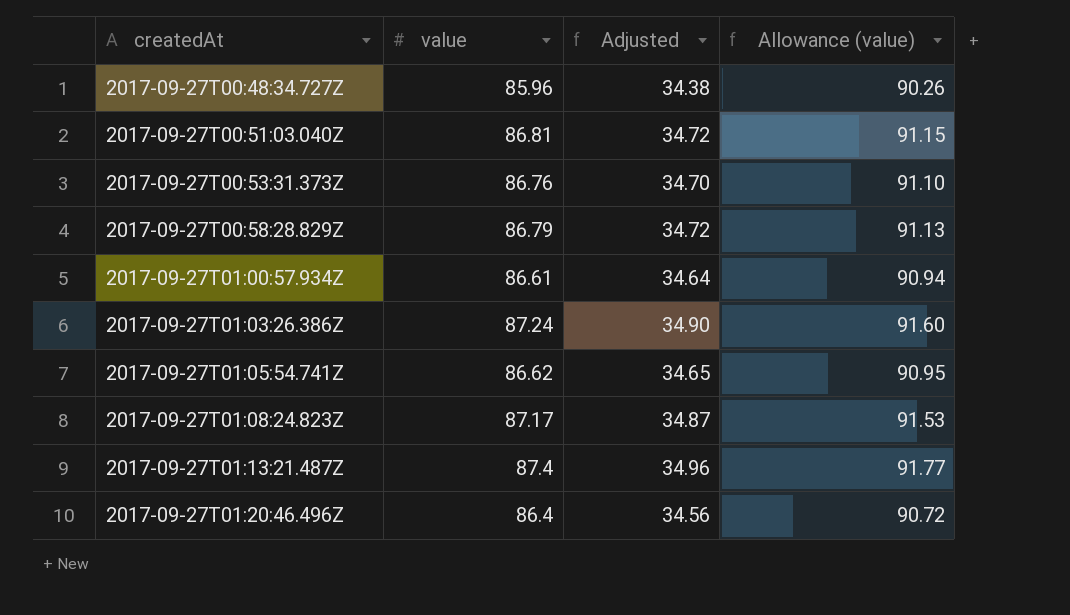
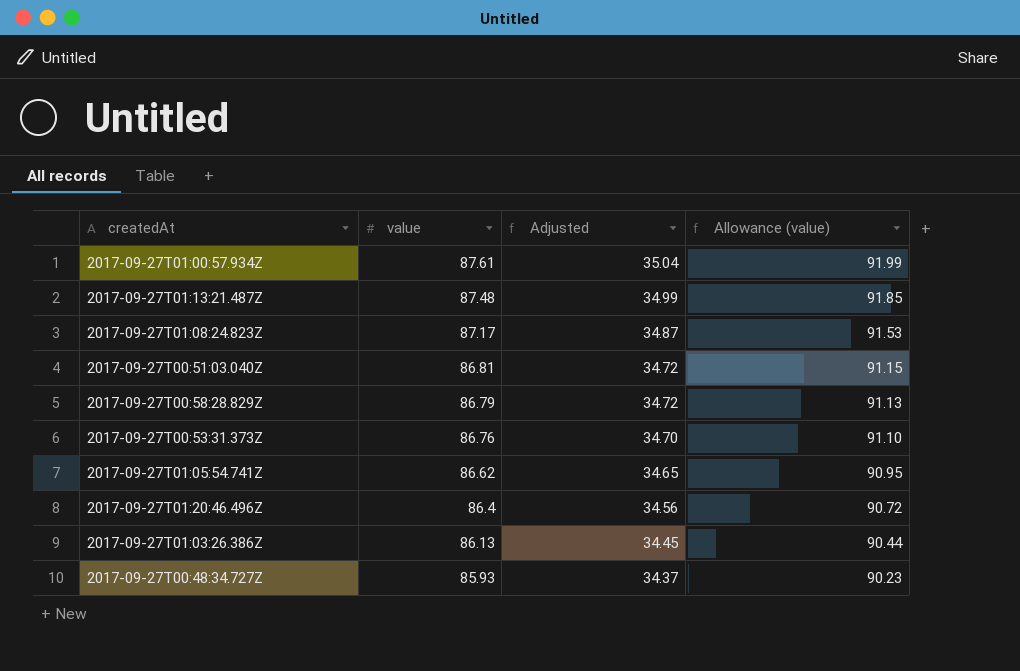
row order: createdAt ascending -> value descending
2017-09-27T01:00:57.934Z | value: 86.61 -> 87.61
2017-09-27T01:00:57.934Z | Adjusted: 34.64 -> 35.04
2017-09-27T01:00:57.934Z | Allowance (value): 90.94 -> 91.99
2017-09-27T01:13:21.487Z | value: 87.4 -> 87.48
2017-09-27T01:13:21.487Z | Adjusted: 34.96 -> 34.99
2017-09-27T01:13:21.487Z | Allowance (value): 91.77 -> 91.85
2017-09-27T01:03:26.386Z | value: 87.24 -> 86.13
2017-09-27T01:03:26.386Z | Adjusted: 34.90 -> 34.45
2017-09-27T01:03:26.386Z | Allowance (value): 91.60 -> 90.44
2017-09-27T00:48:34.727Z | value: 85.96 -> 85.93
2017-09-27T00:48:34.727Z | Adjusted: 34.38 -> 34.37
2017-09-27T00:48:34.727Z | Allowance (value): 90.26 -> 90.23

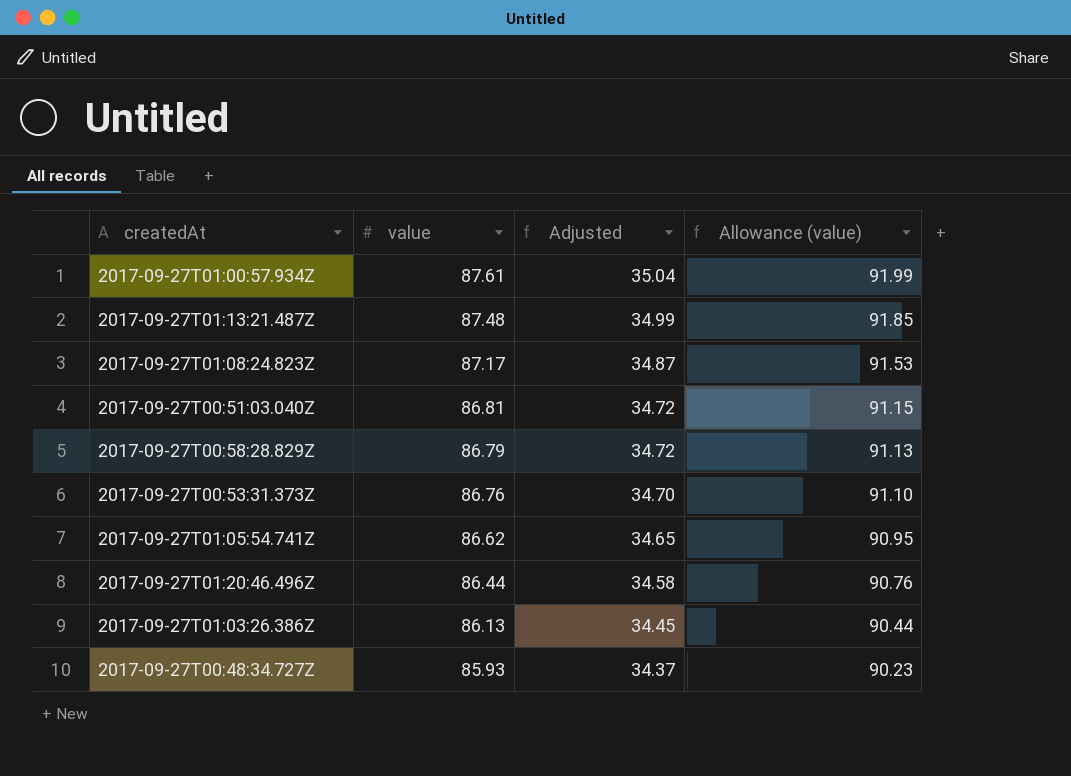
2017-09-27T01:20:46.496Z | value: 86.4 -> 86.44
2017-09-27T01:20:46.496Z | Adjusted: 34.56 -> 34.58
2017-09-27T01:20:46.496Z | Allowance (value): 90.72 -> 90.76

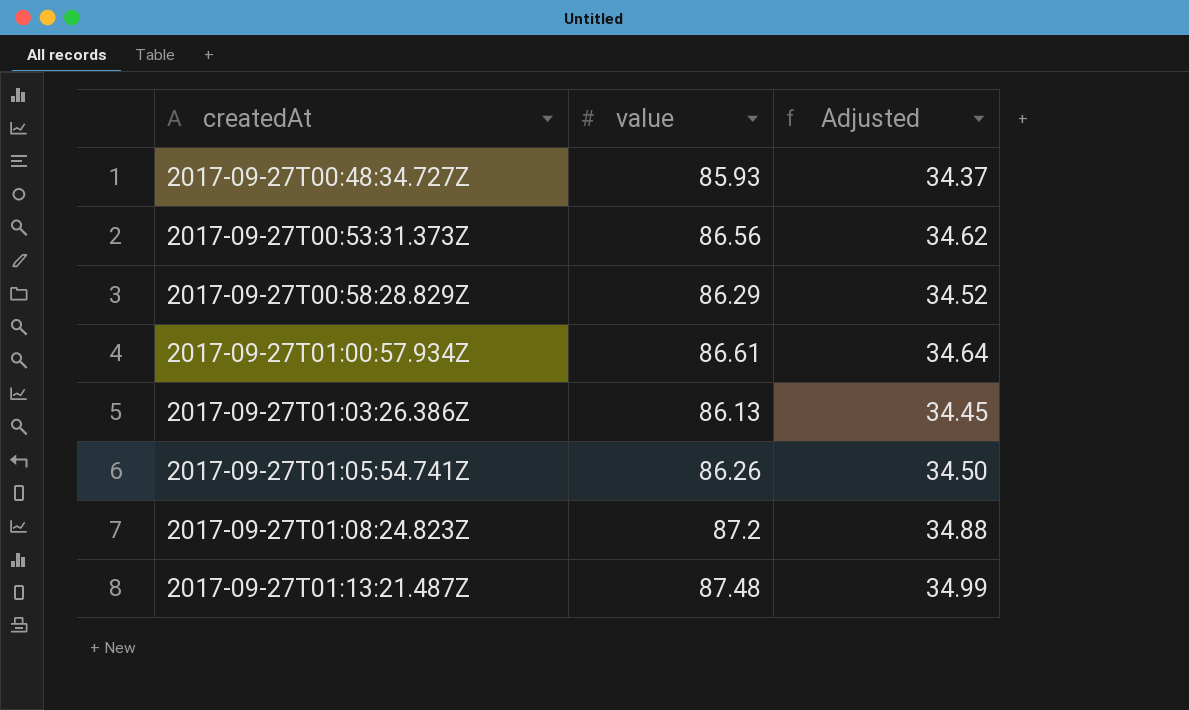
row order: value descending -> createdAt ascending
column Allowance (value) | formula: [value] * 1.05 -> none
row 2017-09-27T00:51:03.040Z: 86.81 | 34.72 | 91.15 -> none
row 2017-09-27T01:20:46.496Z: 86.44 | 34.58 | 90.76 -> none
2017-09-27T00:53:31.373Z | value: 86.76 -> 86.56
2017-09-27T00:53:31.373Z | Adjusted: 34.70 -> 34.62
2017-09-27T00:58:28.829Z | value: 86.79 -> 86.29
2017-09-27T00:58:28.829Z | Adjusted: 34.72 -> 34.52
2017-09-27T01:00:57.934Z | value: 87.61 -> 86.61
2017-09-27T01:00:57.934Z | Adjusted: 35.04 -> 34.64
2017-09-27T01:05:54.741Z | value: 86.62 -> 86.26
2017-09-27T01:05:54.741Z | Adjusted: 34.65 -> 34.50
2017-09-27T01:08:24.823Z | value: 87.17 -> 87.2
2017-09-27T01:08:24.823Z | Adjusted: 34.87 -> 34.88

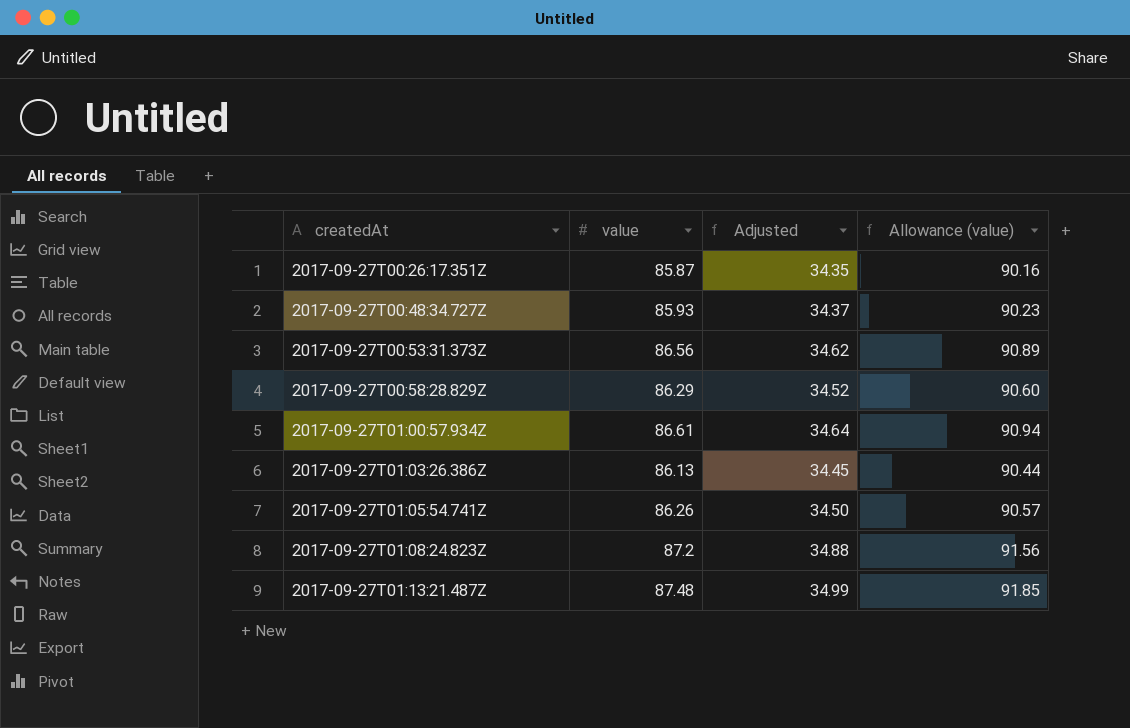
column Allowance (value) | formula: none -> [value] * 1.05
row 2017-09-27T00:26:17.351Z: none -> 85.87 | 34.35 | 90.16

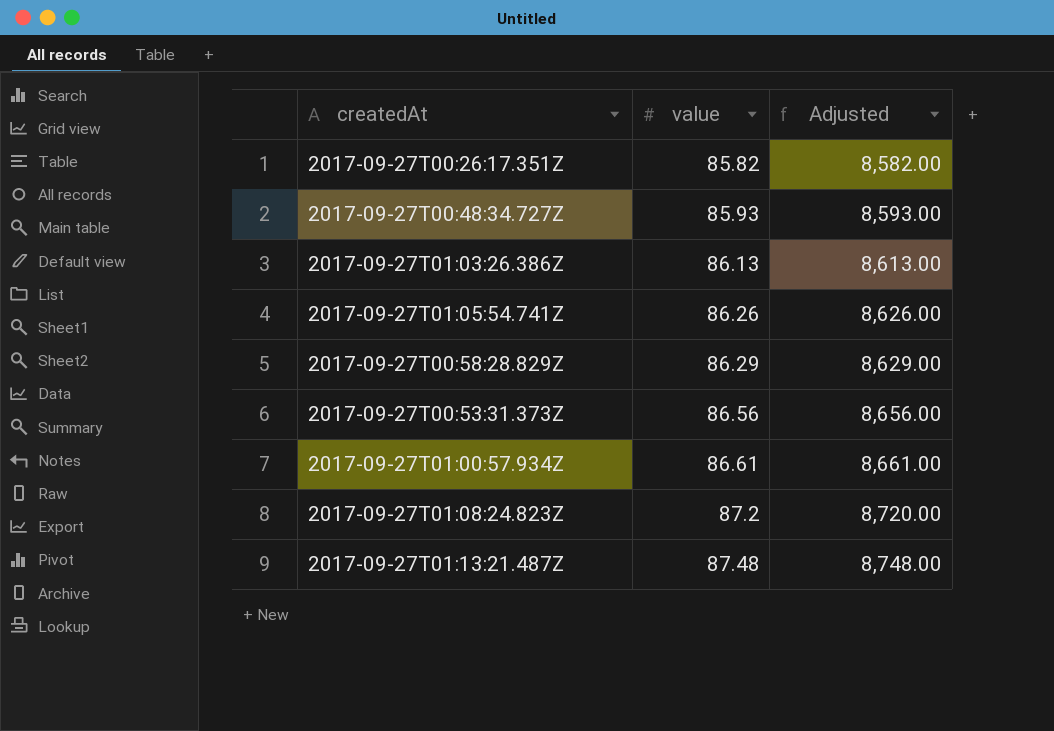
row order: createdAt ascending -> value ascending
column Allowance (value) | formula: [value] * 1.05 -> none
column Adjusted | formula: [value] * 0.4 -> [value] * 100
2017-09-27T00:26:17.351Z | value: 85.87 -> 85.82

